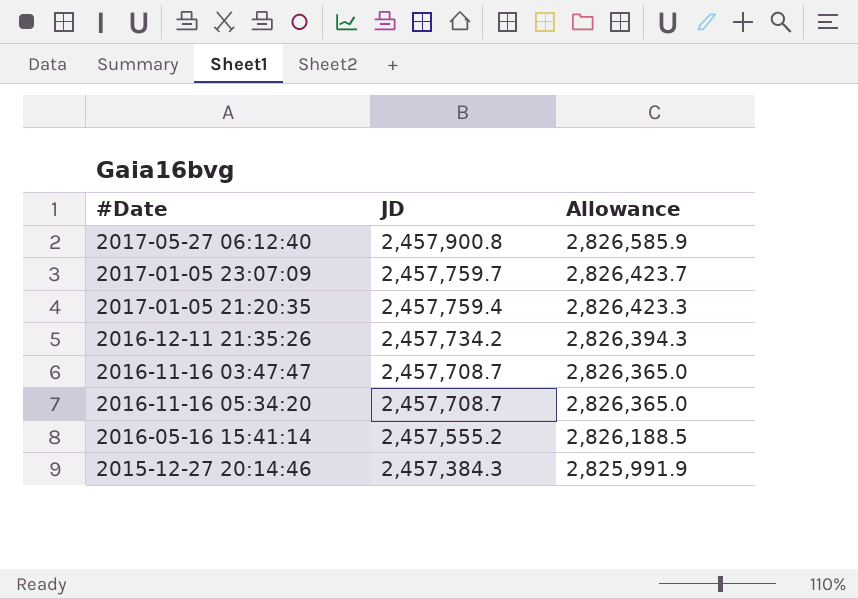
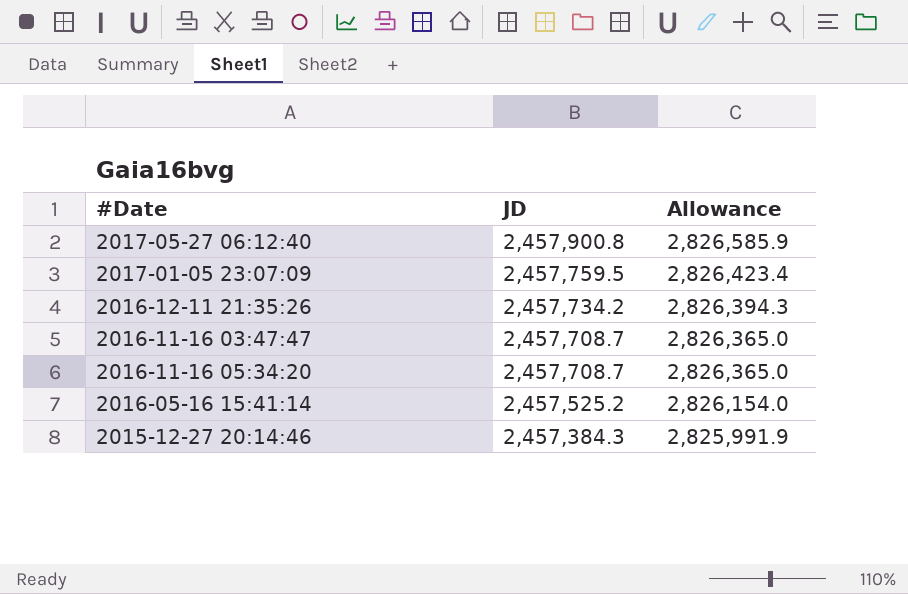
row 2017-01-05 21:20:35: 2,457,759.4 | 2,826,423.3 -> none
2017-01-05 23:07:09 | JD: 2,457,759.7 -> 2,457,759.5
2017-01-05 23:07:09 | Allowance: 2,826,423.7 -> 2,826,423.4
2016-05-16 15:41:14 | JD: 2,457,555.2 -> 2,457,525.2
2016-05-16 15:41:14 | Allowance: 2,826,188.5 -> 2,826,154.0

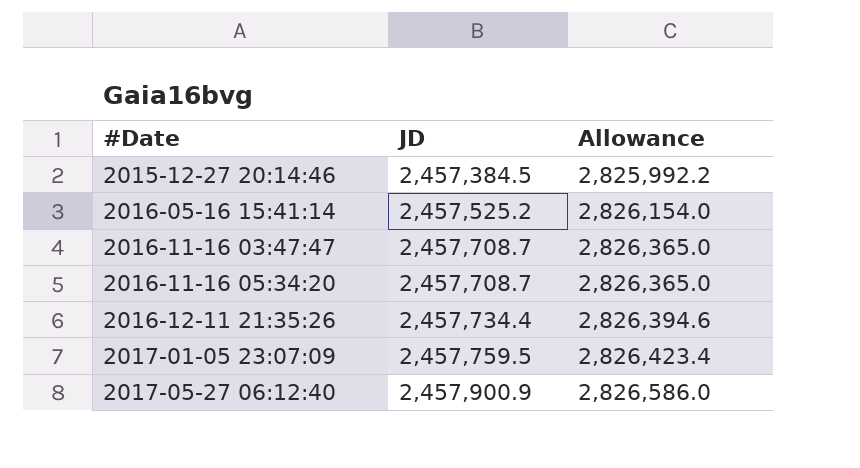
row order: JD descending -> #Date ascending
2015-12-27 20:14:46 | JD: 2,457,384.3 -> 2,457,384.5
2015-12-27 20:14:46 | Allowance: 2,825,991.9 -> 2,825,992.2
2016-12-11 21:35:26 | JD: 2,457,734.2 -> 2,457,734.4
2016-12-11 21:35:26 | Allowance: 2,826,394.3 -> 2,826,394.6
2017-05-27 06:12:40 | JD: 2,457,900.8 -> 2,457,900.9
2017-05-27 06:12:40 | Allowance: 2,826,585.9 -> 2,826,586.0

